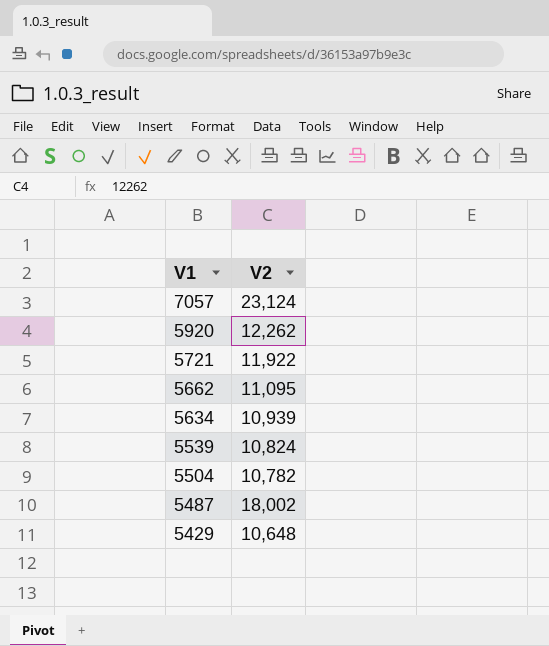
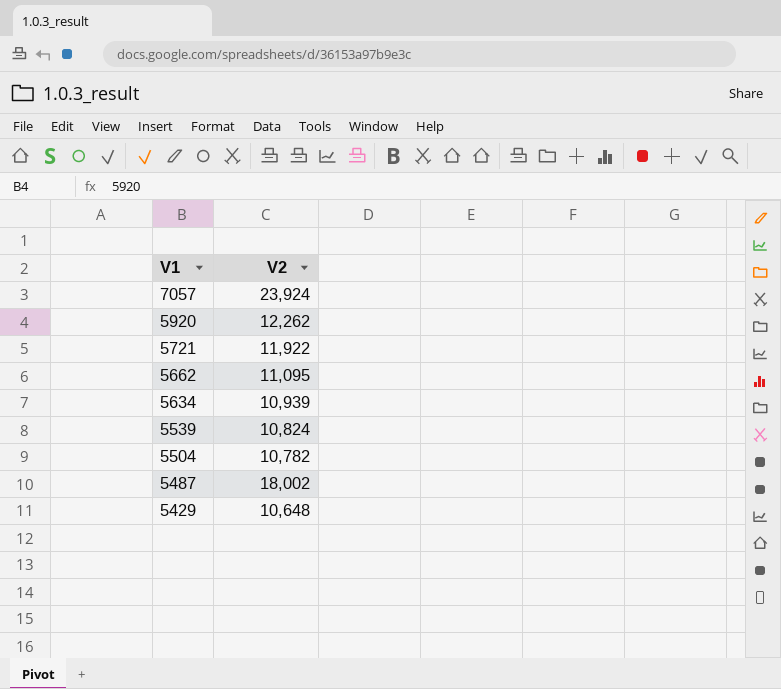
7057 | V2: 23,124 -> 23,924

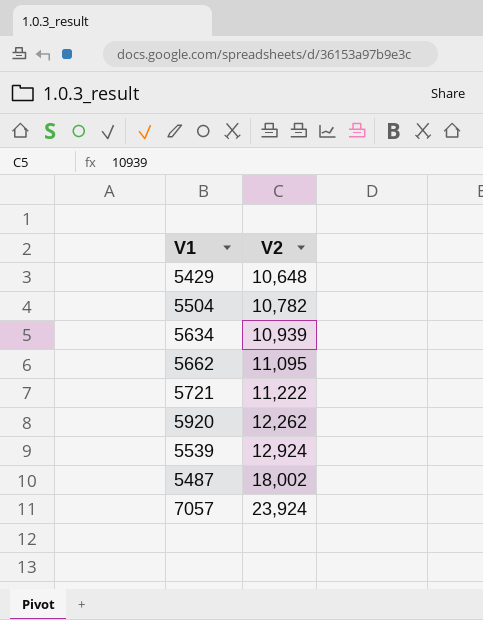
row order: V1 descending -> V2 ascending
5721 | V2: 11,922 -> 11,222
5539 | V2: 10,824 -> 12,924

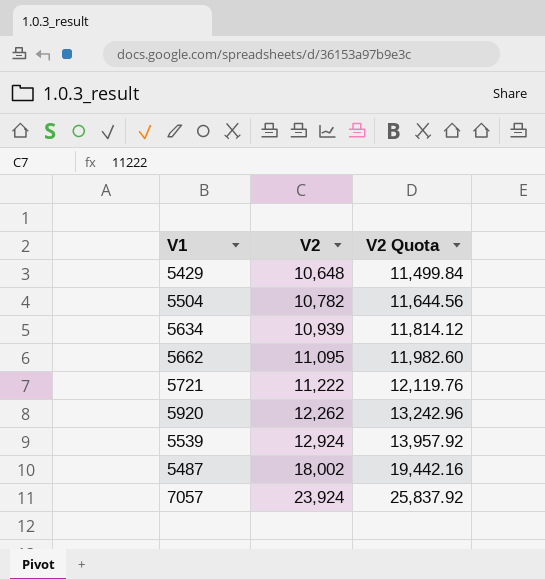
column V2 Quota | formula: none -> [V2] * 1.08

